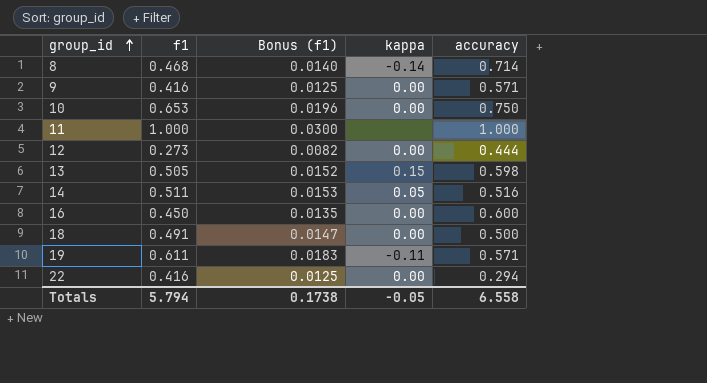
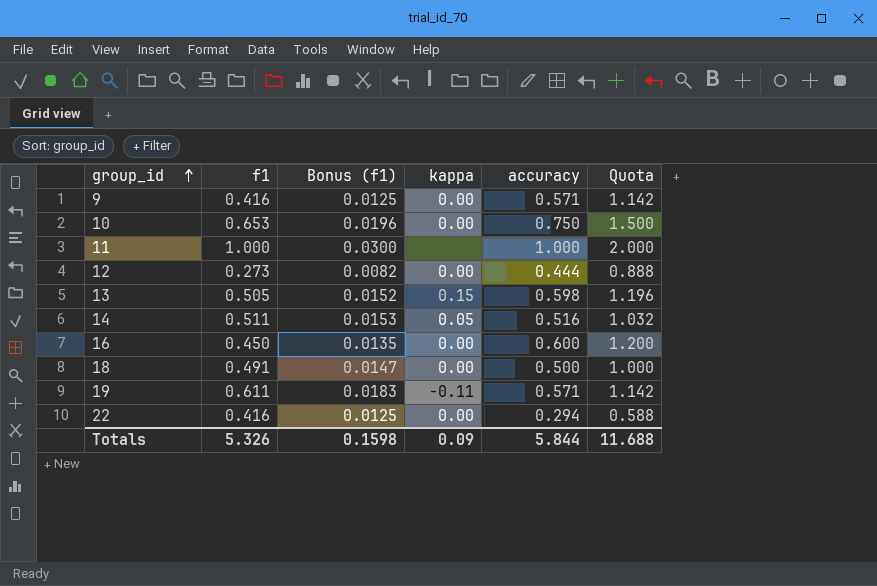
column Quota | formula: none -> [accuracy] * 2
row 8: 0.468 | 0.0140 | -0.14 | 0.714 -> none
Totals | f1: 5.794 -> 5.326
Totals | Bonus (f1): 0.1738 -> 0.1598
Totals | kappa: -0.05 -> 0.09
Totals | accuracy: 6.558 -> 5.844

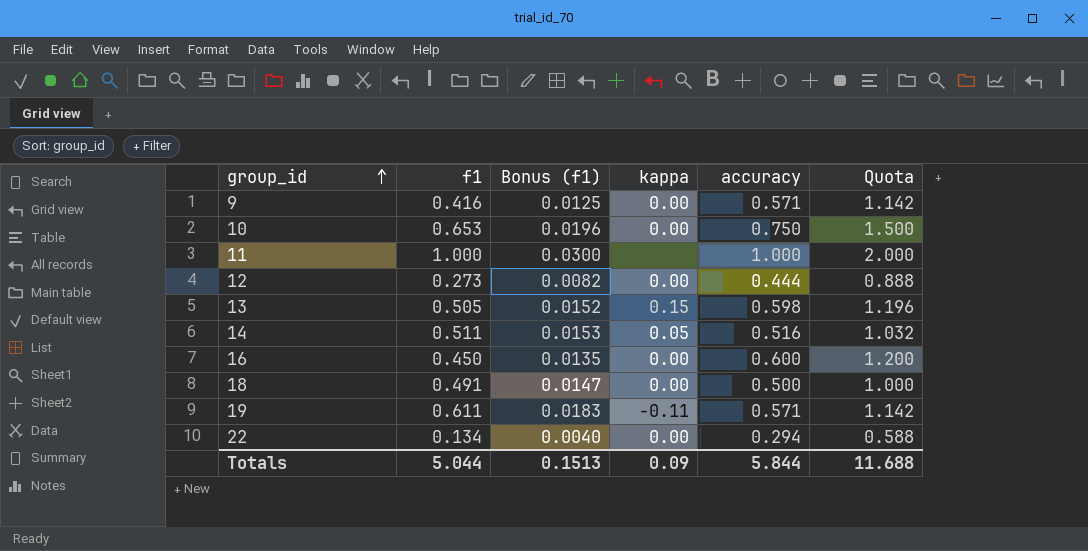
22 | f1: 0.416 -> 0.134
22 | Bonus (f1): 0.0125 -> 0.0040
Totals | f1: 5.326 -> 5.044
Totals | Bonus (f1): 0.1598 -> 0.1513

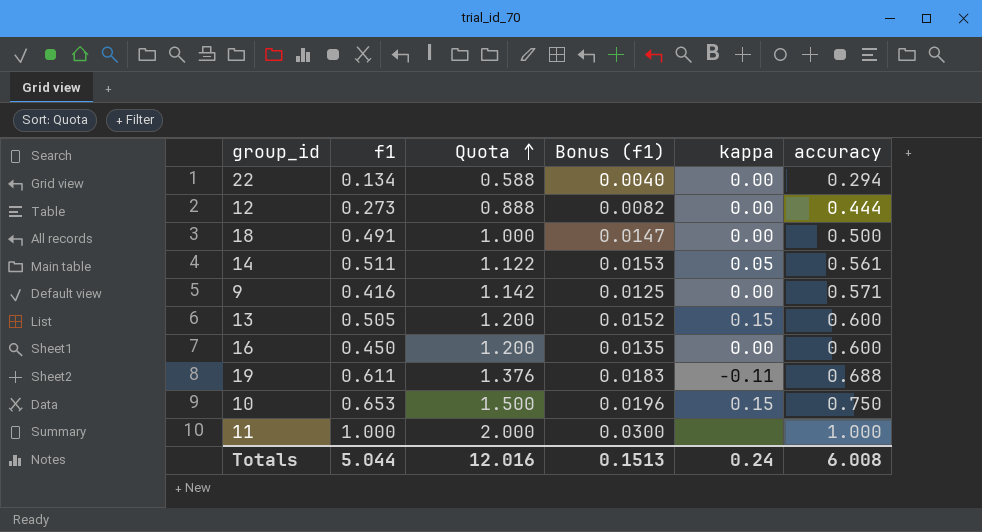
row order: group_id ascending -> Quota ascending
column Quota | position: 6 -> 3
14 | Quota: 1.032 -> 1.122
14 | accuracy: 0.516 -> 0.561
13 | Quota: 1.196 -> 1.200
13 | accuracy: 0.598 -> 0.600
19 | Quota: 1.142 -> 1.376
19 | accuracy: 0.571 -> 0.688
10 | kappa: 0.00 -> 0.15
Totals | Quota: 11.688 -> 12.016
Totals | kappa: 0.09 -> 0.24
Totals | accuracy: 5.844 -> 6.008

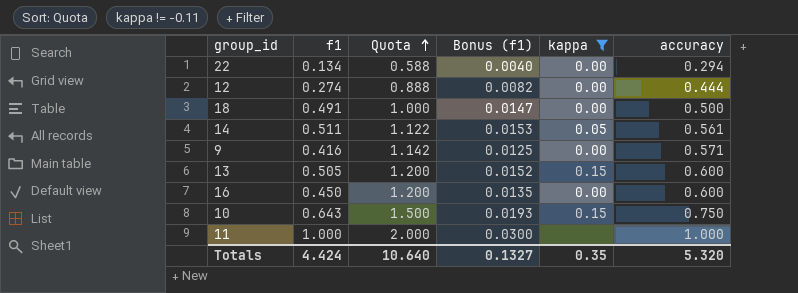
filter: none -> kappa != -0.11
12 | f1: 0.273 -> 0.274
10 | f1: 0.653 -> 0.643
10 | Bonus (f1): 0.0196 -> 0.0193
Totals | f1: 5.044 -> 4.424
Totals | Quota: 12.016 -> 10.640
Totals | Bonus (f1): 0.1513 -> 0.1327
Totals | kappa: 0.24 -> 0.35
Totals | accuracy: 6.008 -> 5.320

